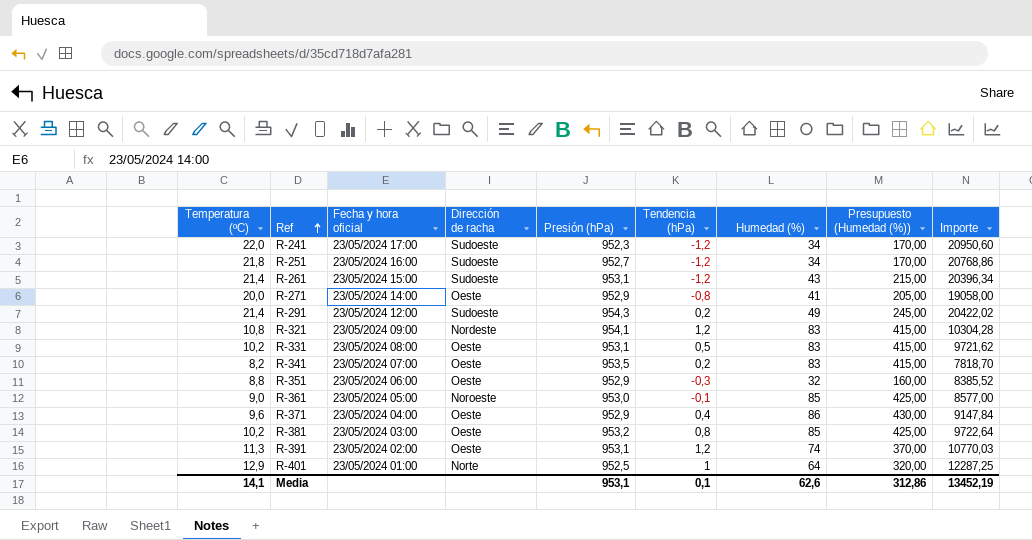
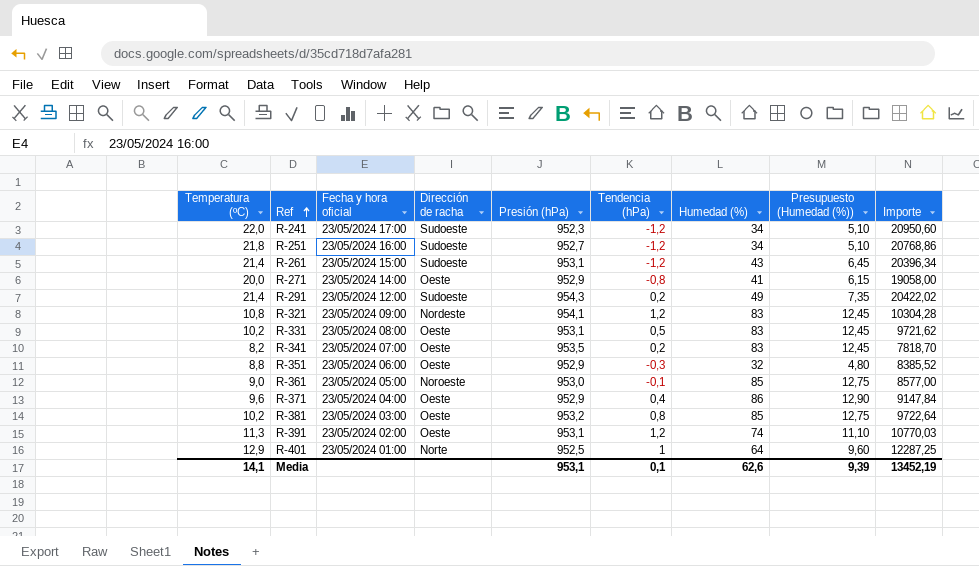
column Presupuesto (Humedad (%)) | formula: [Humedad (%)] * 5 -> [Humedad (%)] * 0,15
Media | Presupuesto (Humedad (%)): 312,86 -> 9,39

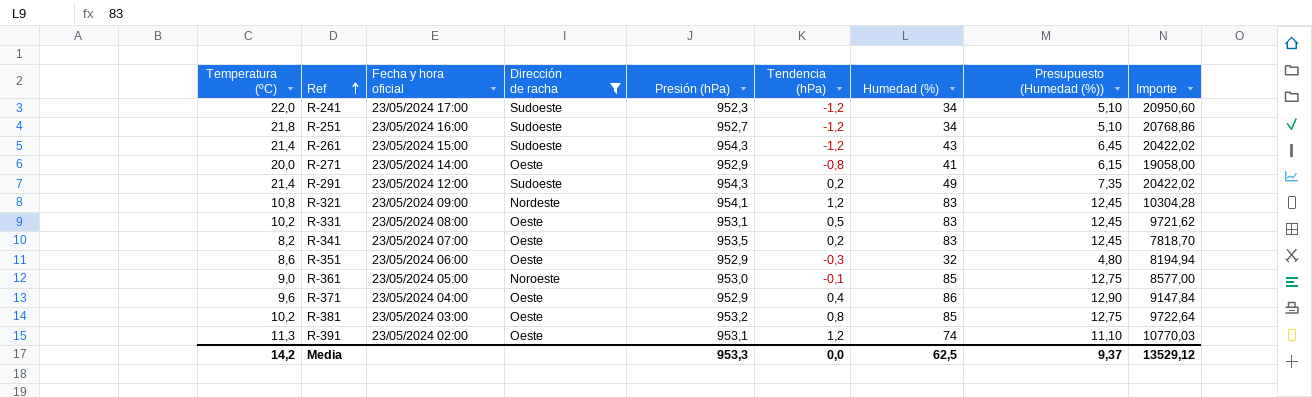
filter: none -> Dirección de racha != Norte
R-261 | Presión (hPa): 953,1 -> 954,3
R-261 | Importe: 20396,34 -> 20422,02
R-351 | Temperatura (ºC): 8,8 -> 8,6
R-351 | Importe: 8385,52 -> 8194,94
Media | Temperatura (ºC): 14,1 -> 14,2
Media | Presión (hPa): 953,1 -> 953,3
Media | Tendencia (hPa): 0,1 -> 0,0
Media | Humedad (%): 62,6 -> 62,5
Media | Presupuesto (Humedad (%)): 9,39 -> 9,37
Media | Importe: 13452,19 -> 13529,12

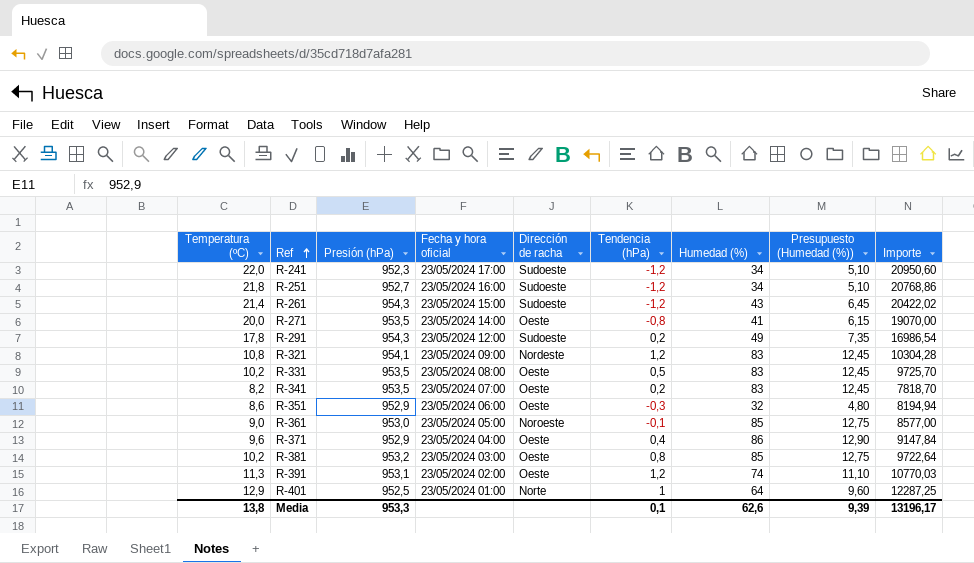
filter: Dirección de racha != Norte -> none
column Presión (hPa) | position: 5 -> 3
R-271 | Presión (hPa): 952,9 -> 953,5
R-271 | Importe: 19058,00 -> 19070,00
R-291 | Temperatura (ºC): 21,4 -> 17,8
R-291 | Importe: 20422,02 -> 16986,54
R-331 | Presión (hPa): 953,1 -> 953,5
R-331 | Importe: 9721,62 -> 9725,70
Media | Temperatura (ºC): 14,2 -> 13,8
Media | Tendencia (hPa): 0,0 -> 0,1
Media | Humedad (%): 62,5 -> 62,6
Media | Presupuesto (Humedad (%)): 9,37 -> 9,39
Media | Importe: 13529,12 -> 13196,17

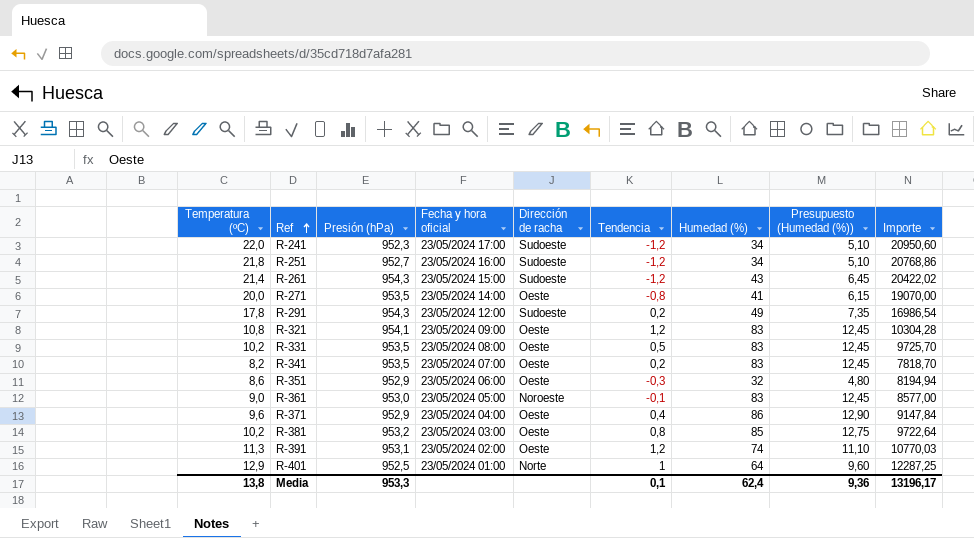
column name: Tendencia (hPa) -> Tendencia
R-321 | Dirección de racha: Nordeste -> Oeste
R-361 | Humedad (%): 85 -> 83
R-361 | Presupuesto (Humedad (%)): 12,75 -> 12,45
Media | Humedad (%): 62,6 -> 62,4
Media | Presupuesto (Humedad (%)): 9,39 -> 9,36

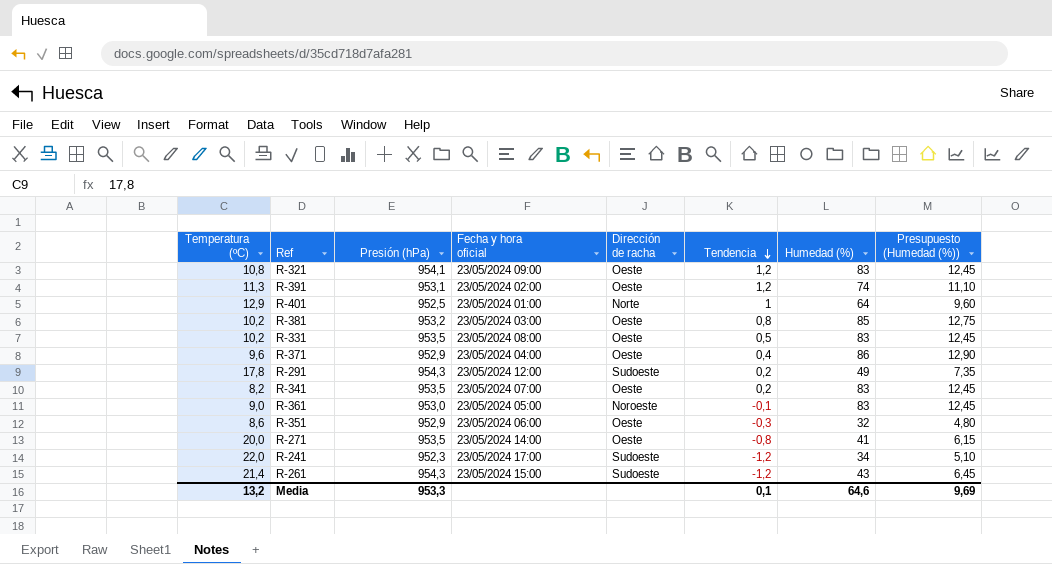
row order: Ref ascending -> Tendencia descending
column Importe | formula: [Temperatura (ºC)] * [Presión (hPa)] -> none
row R-251: 21,8 | 952,7 | 23/05/2024 16:00 | Sudoeste | -1,2 | 34 | 5,10 | 20768,86 -> none
Media | Temperatura (ºC): 13,8 -> 13,2
Media | Humedad (%): 62,4 -> 64,6
Media | Presupuesto (Humedad (%)): 9,36 -> 9,69

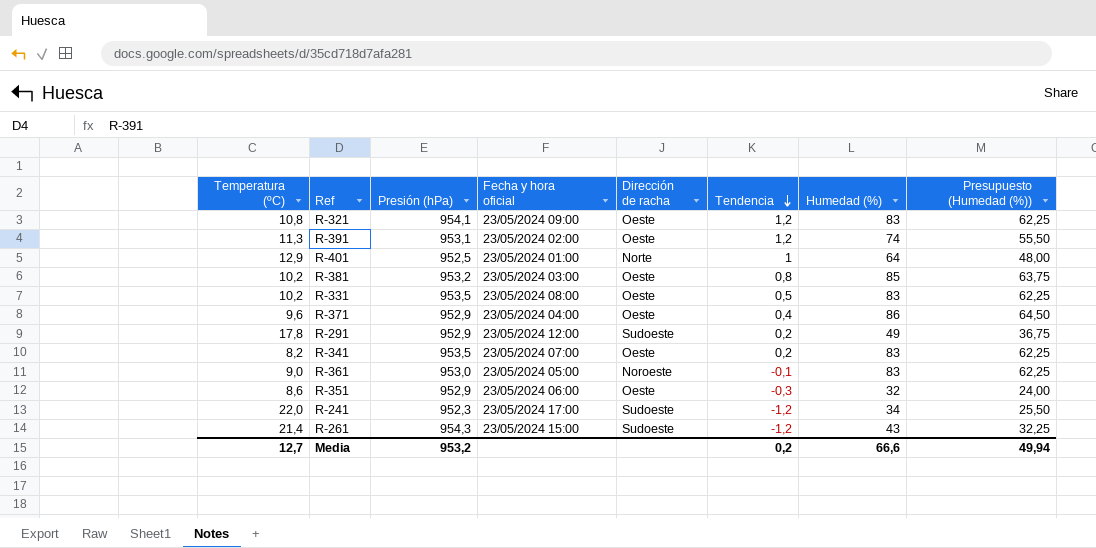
column Presupuesto (Humedad (%)) | formula: [Humedad (%)] * 0,15 -> [Humedad (%)] * 0,75
row R-271: 20,0 | 953,5 | 23/05/2024 14:00 | Oeste | -0,8 | 41 | 6,15 -> none
R-291 | Presión (hPa): 954,3 -> 952,9
Media | Temperatura (ºC): 13,2 -> 12,7
Media | Presión (hPa): 953,3 -> 953,2
Media | Tendencia: 0,1 -> 0,2
Media | Humedad (%): 64,6 -> 66,6
Media | Presupuesto (Humedad (%)): 9,69 -> 49,94

